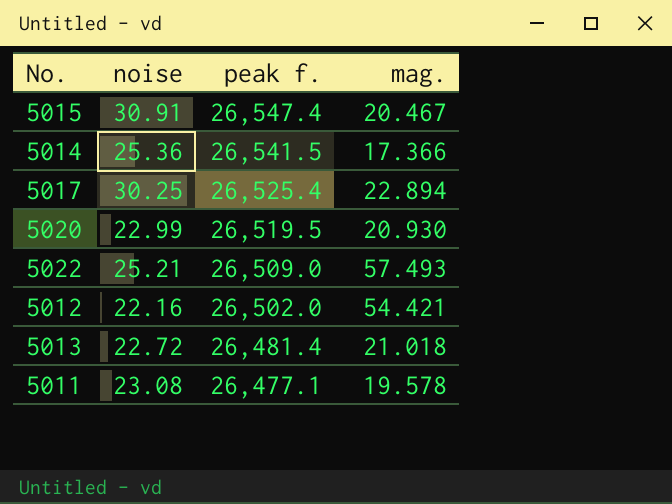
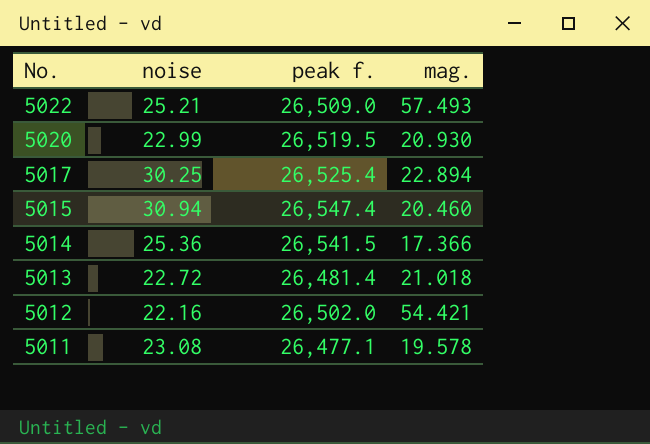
row order: peak f. descending -> No. descending
5015 | noise: 30.91 -> 30.94
5015 | mag.: 20.467 -> 20.460

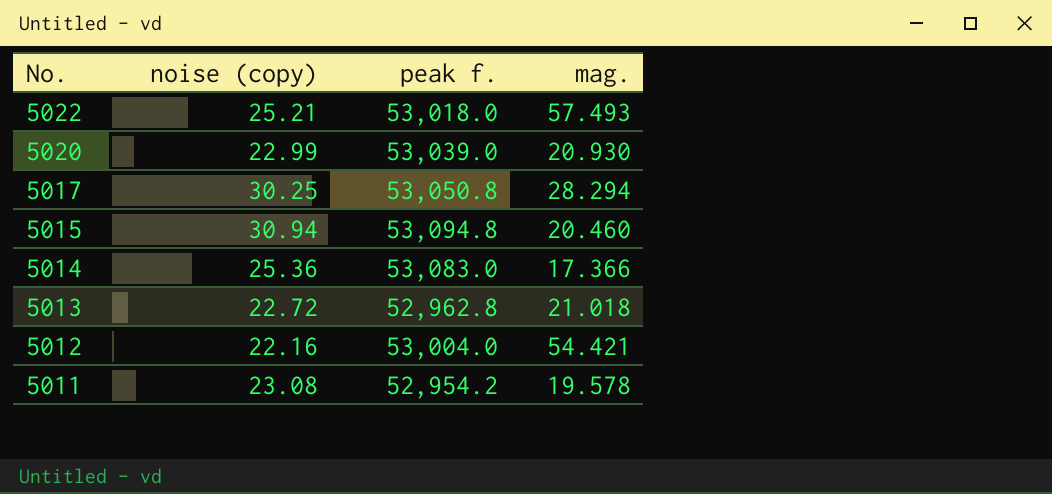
column name: noise -> noise (copy)
5022 | peak f.: 26,509.0 -> 53,018.0
5020 | peak f.: 26,519.5 -> 53,039.0
5017 | peak f.: 26,525.4 -> 53,050.8
5017 | mag.: 22.894 -> 28.294
5015 | peak f.: 26,547.4 -> 53,094.8
5014 | peak f.: 26,541.5 -> 53,083.0
5013 | peak f.: 26,481.4 -> 52,962.8
5012 | peak f.: 26,502.0 -> 53,004.0
5011 | peak f.: 26,477.1 -> 52,954.2

